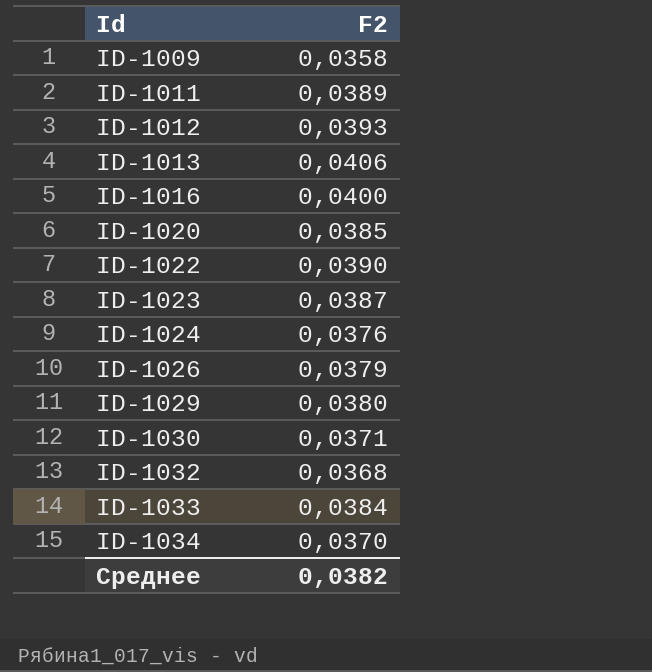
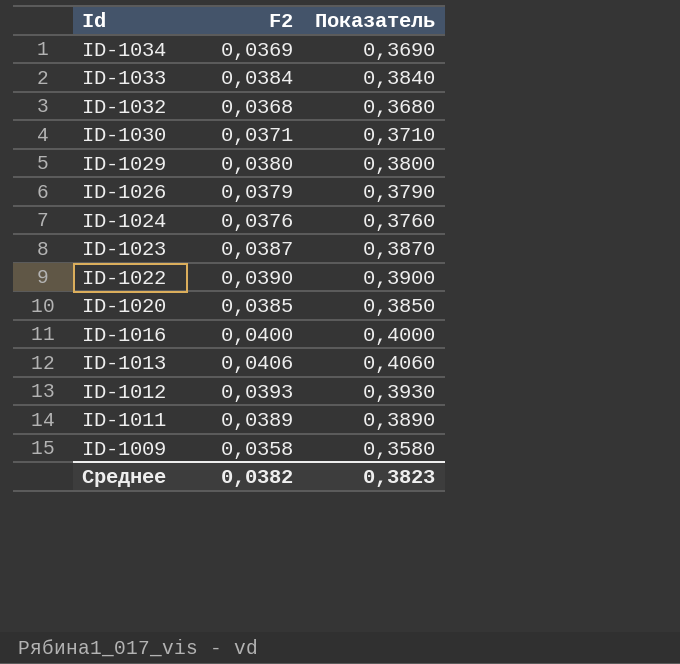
row order: Id ascending -> Id descending
column Показатель | formula: none -> [F2] * 10
ID-1034 | F2: 0,0370 -> 0,0369

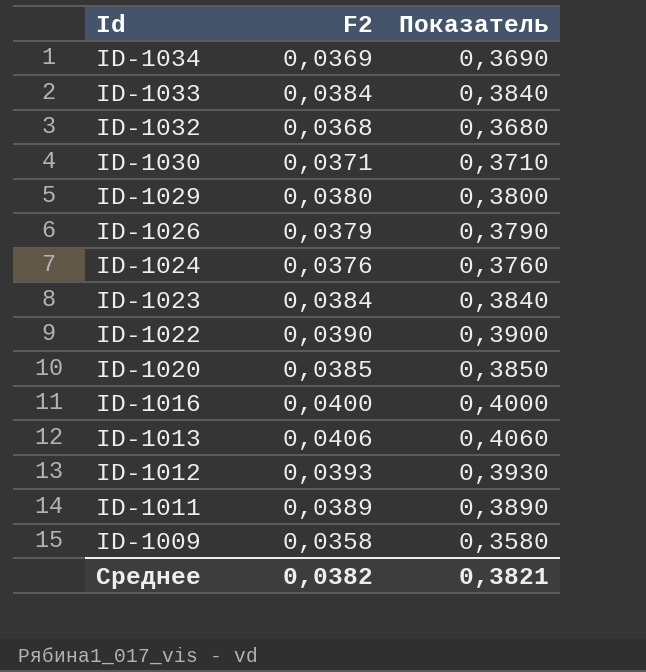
ID-1023 | F2: 0,0387 -> 0,0384
ID-1023 | Показатель: 0,3870 -> 0,3840
Среднее | Показатель: 0,3823 -> 0,3821

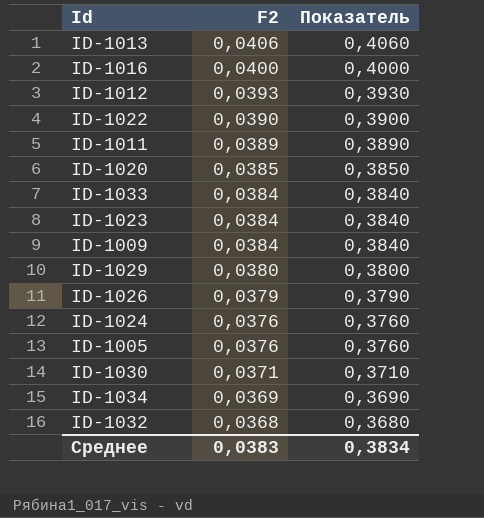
row order: Id descending -> F2 descending
ID-1009 | F2: 0,0358 -> 0,0384
ID-1009 | Показатель: 0,3580 -> 0,3840
row ID-1005: none -> 0,0376 | 0,3760
Среднее | F2: 0,0382 -> 0,0383
Среднее | Показатель: 0,3821 -> 0,3834

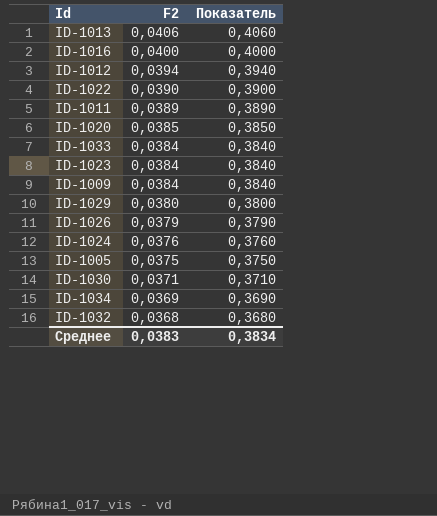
ID-1012 | F2: 0,0393 -> 0,0394
ID-1012 | Показатель: 0,3930 -> 0,3940
ID-1005 | F2: 0,0376 -> 0,0375
ID-1005 | Показатель: 0,3760 -> 0,3750

